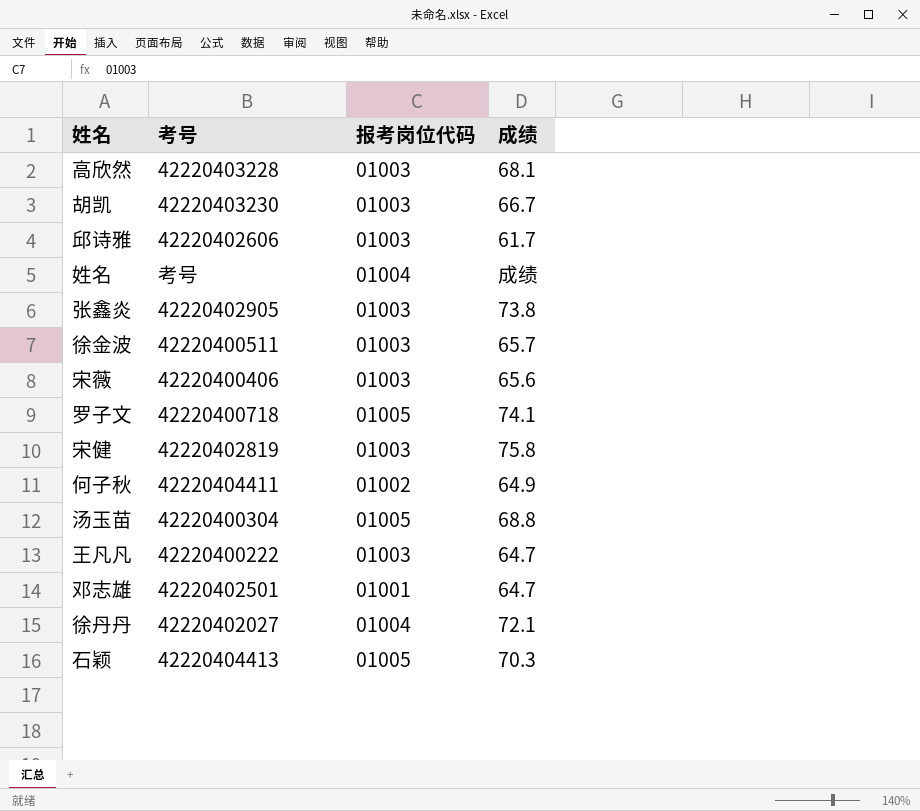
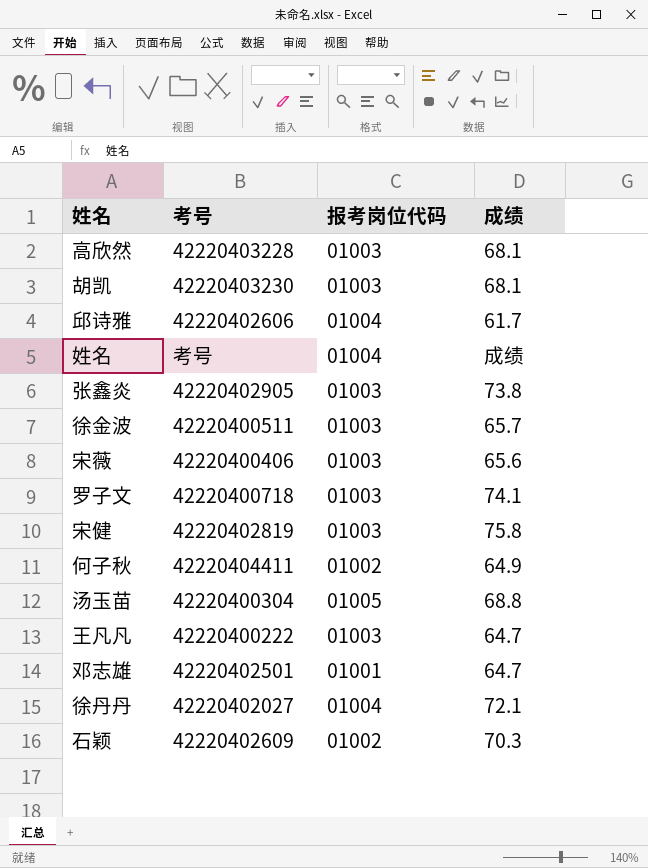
胡凯 | 成绩: 66.7 -> 68.1
邱诗雅 | 报考岗位代码: 01003 -> 01004
罗子文 | 报考岗位代码: 01005 -> 01003
石颖 | 考号: 42220404413 -> 42220402609
石颖 | 报考岗位代码: 01005 -> 01002

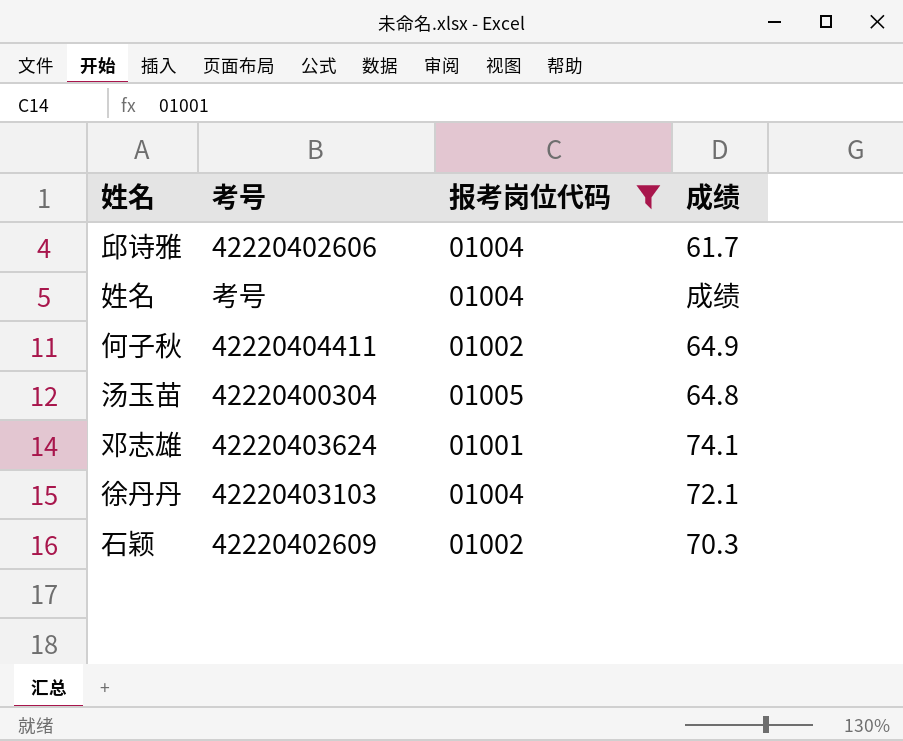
filter: none -> 报考岗位代码 != 01003
汤玉苗 | 成绩: 68.8 -> 64.8
邓志雄 | 考号: 42220402501 -> 42220403624
邓志雄 | 成绩: 64.7 -> 74.1
徐丹丹 | 考号: 42220402027 -> 42220403103

